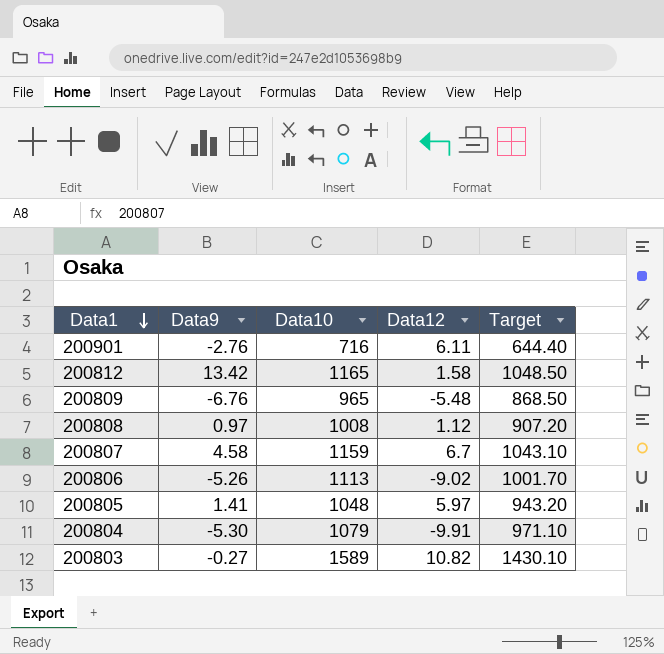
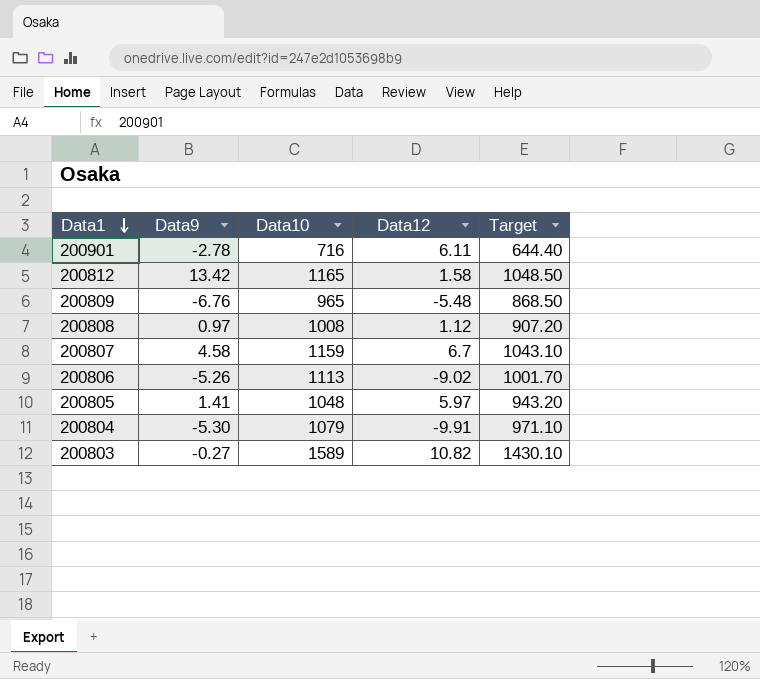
200901 | Data9: -2.76 -> -2.78

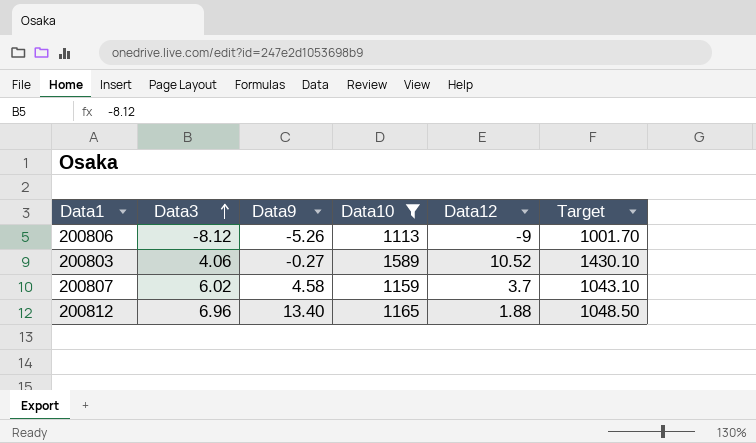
filter: none -> Data10 >= 1113
row order: Data1 descending -> Data3 ascending
column Data3 | position: none -> 2
200806 | Data12: -9.02 -> -9
200803 | Data12: 10.82 -> 10.52
200807 | Data12: 6.7 -> 3.7
200812 | Data9: 13.42 -> 13.40
200812 | Data12: 1.58 -> 1.88

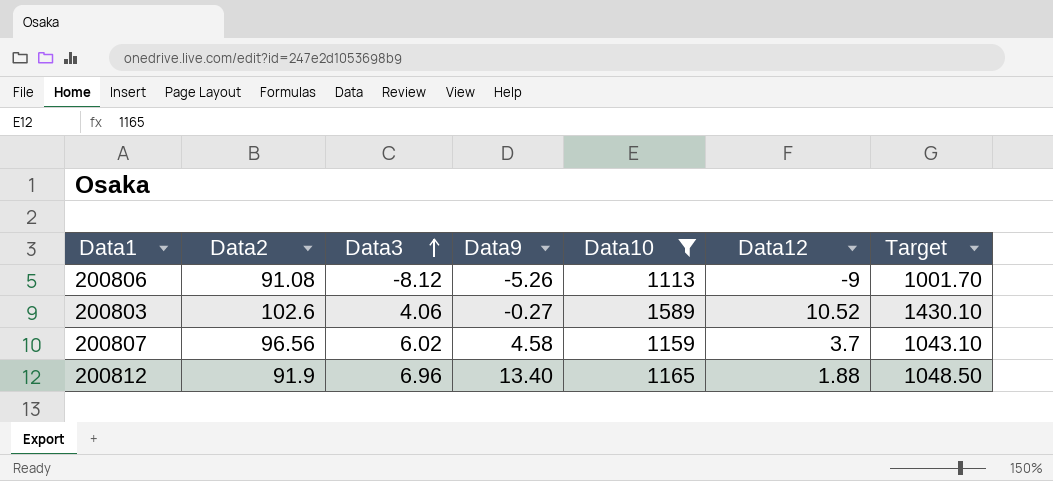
column Data2 | position: none -> 2

